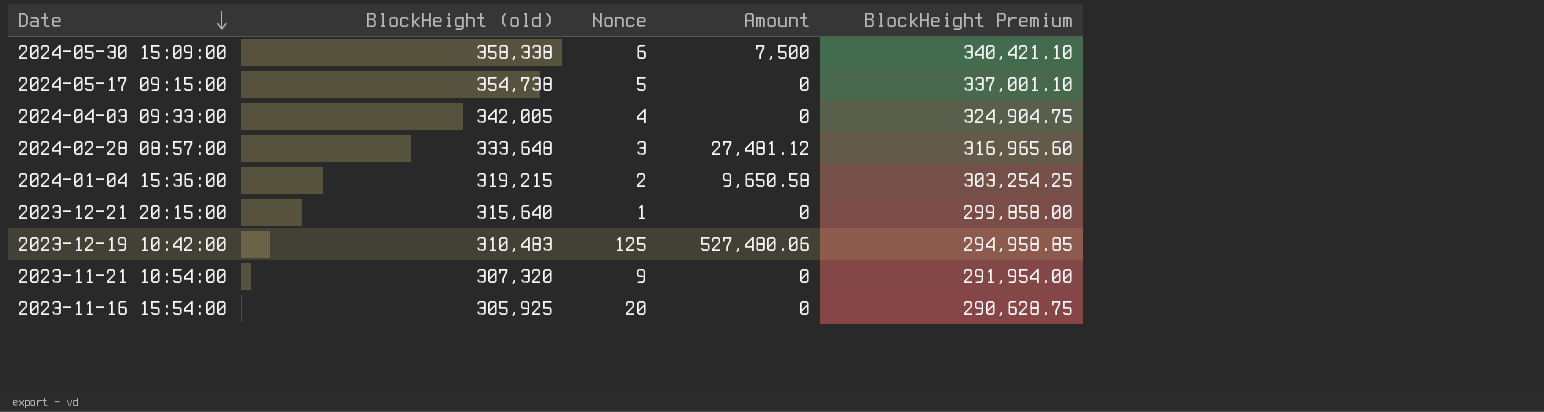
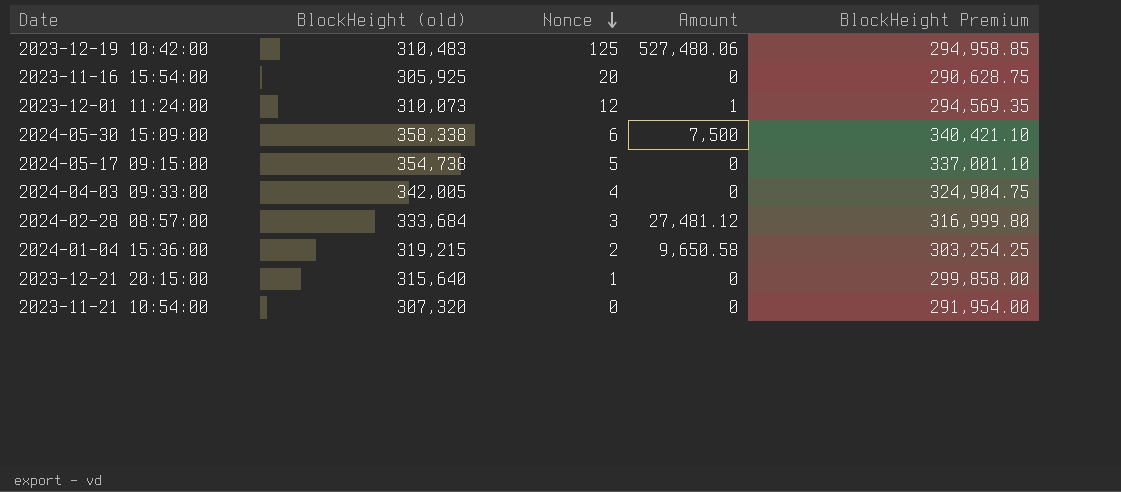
row order: Date descending -> Nonce descending
row 2023-12-01 11:24:00: none -> 310,073 | 12 | 1 | 294,569.35
2024-02-28 08:57:00 | BlockHeight (old): 333,648 -> 333,684
2024-02-28 08:57:00 | BlockHeight Premium: 316,965.60 -> 316,999.80
2023-11-21 10:54:00 | Nonce: 9 -> 0

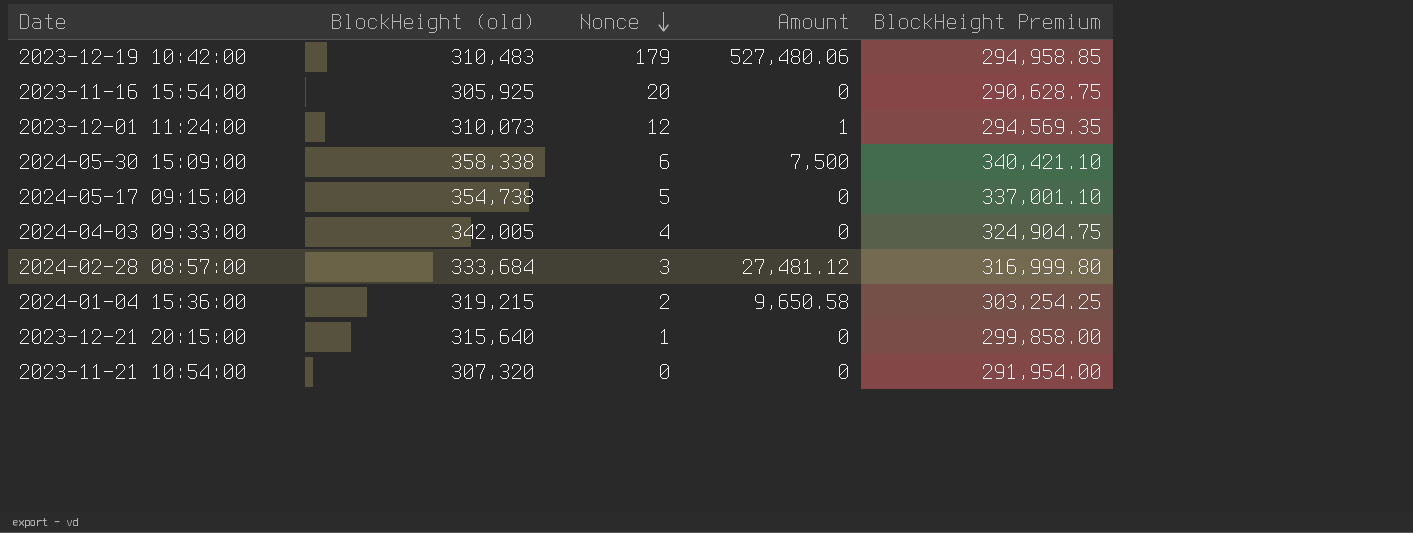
2023-12-19 10:42:00 | Nonce: 125 -> 179

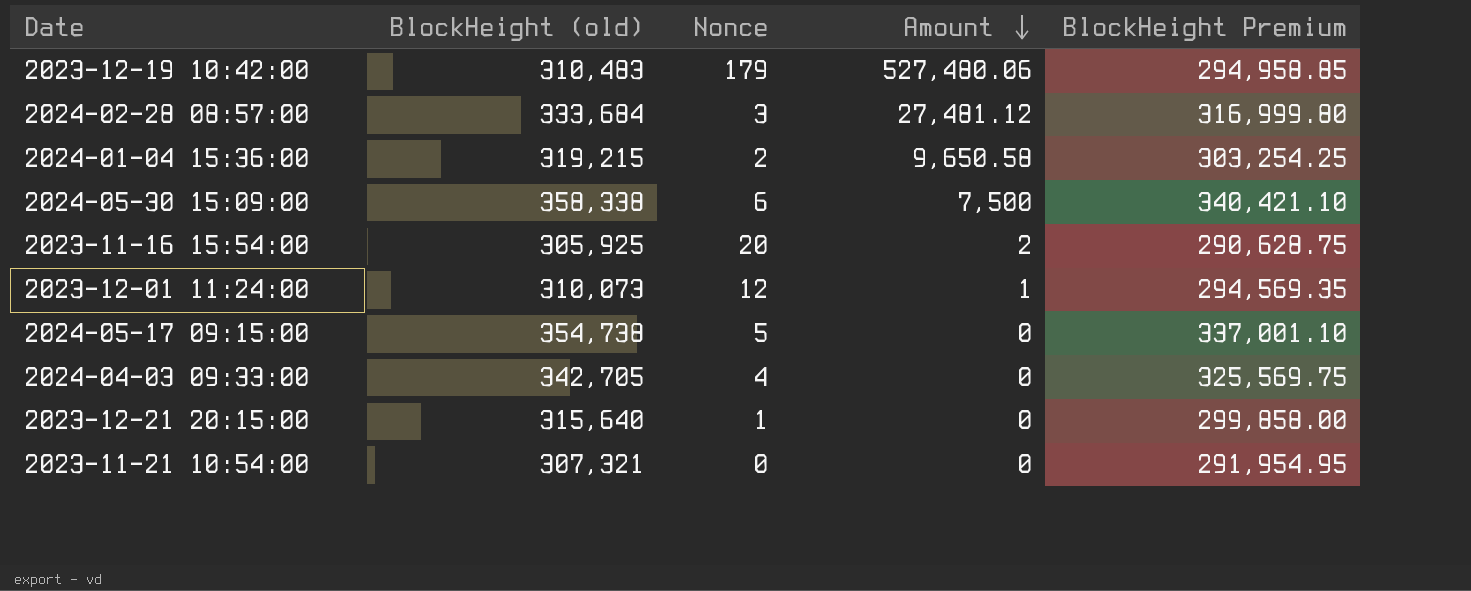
row order: Nonce descending -> Amount descending
2023-11-16 15:54:00 | Amount: 0 -> 2
2024-04-03 09:33:00 | BlockHeight (old): 342,005 -> 342,705
2024-04-03 09:33:00 | BlockHeight Premium: 324,904.75 -> 325,569.75
2023-11-21 10:54:00 | BlockHeight (old): 307,320 -> 307,321
2023-11-21 10:54:00 | BlockHeight Premium: 291,954.00 -> 291,954.95

